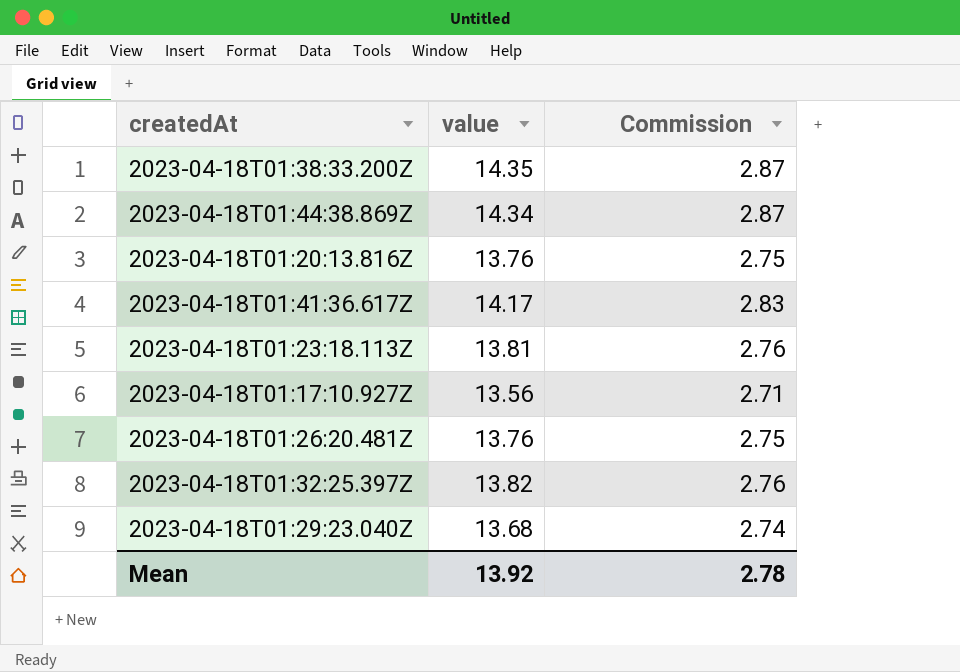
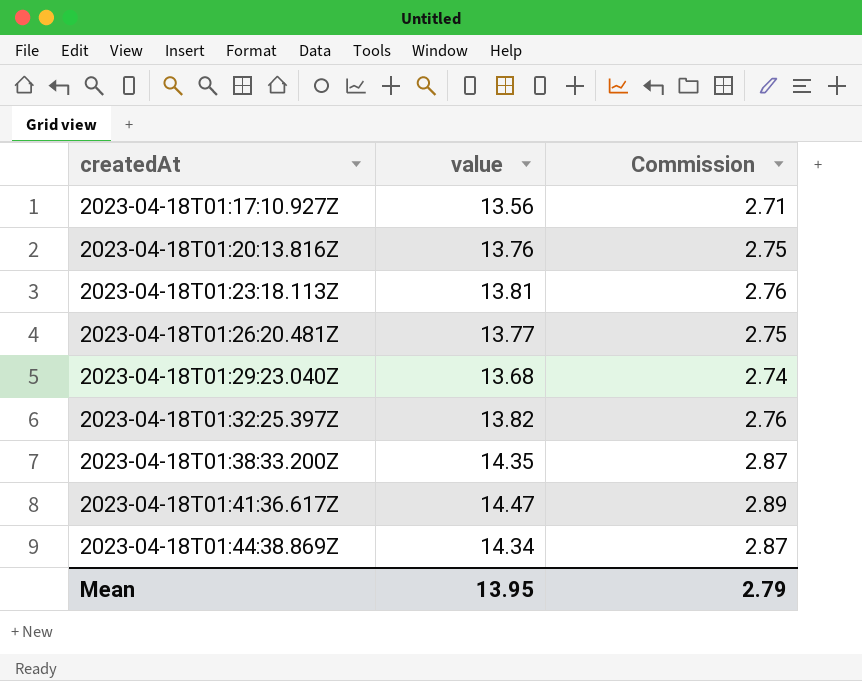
row order: none -> createdAt ascending
2023-04-18T01:26:20.481Z | value: 13.76 -> 13.77
2023-04-18T01:41:36.617Z | value: 14.17 -> 14.47
2023-04-18T01:41:36.617Z | Commission: 2.83 -> 2.89
Mean | value: 13.92 -> 13.95
Mean | Commission: 2.78 -> 2.79

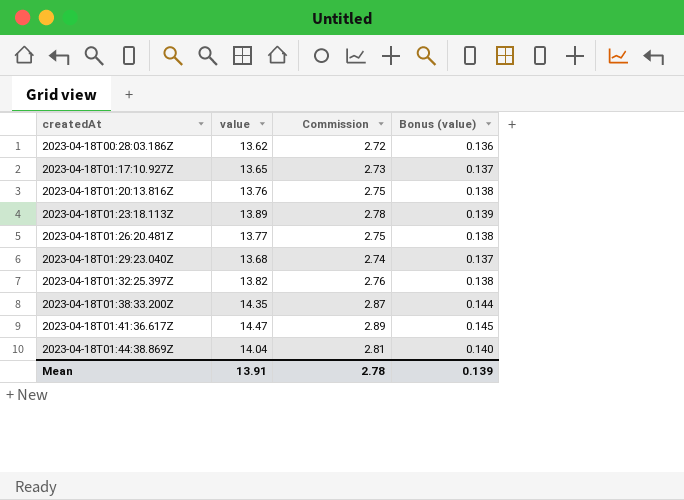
column Bonus (value) | formula: none -> [value] * 0.01
row 2023-04-18T00:28:03.186Z: none -> 13.62 | 2.72 | 0.136
2023-04-18T01:17:10.927Z | value: 13.56 -> 13.65
2023-04-18T01:17:10.927Z | Commission: 2.71 -> 2.73
2023-04-18T01:23:18.113Z | value: 13.81 -> 13.89
2023-04-18T01:23:18.113Z | Commission: 2.76 -> 2.78
2023-04-18T01:44:38.869Z | value: 14.34 -> 14.04
2023-04-18T01:44:38.869Z | Commission: 2.87 -> 2.81
Mean | value: 13.95 -> 13.91
Mean | Commission: 2.79 -> 2.78

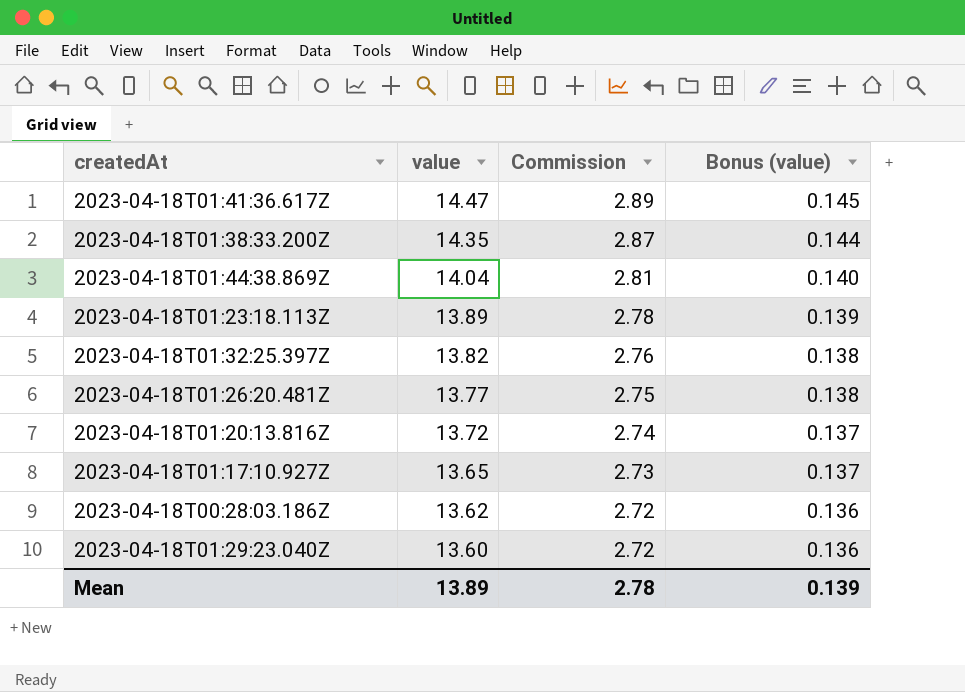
row order: createdAt ascending -> value descending
2023-04-18T01:20:13.816Z | value: 13.76 -> 13.72
2023-04-18T01:20:13.816Z | Commission: 2.75 -> 2.74
2023-04-18T01:20:13.816Z | Bonus (value): 0.138 -> 0.137
2023-04-18T01:29:23.040Z | value: 13.68 -> 13.60
2023-04-18T01:29:23.040Z | Commission: 2.74 -> 2.72
2023-04-18T01:29:23.040Z | Bonus (value): 0.137 -> 0.136
Mean | value: 13.91 -> 13.89

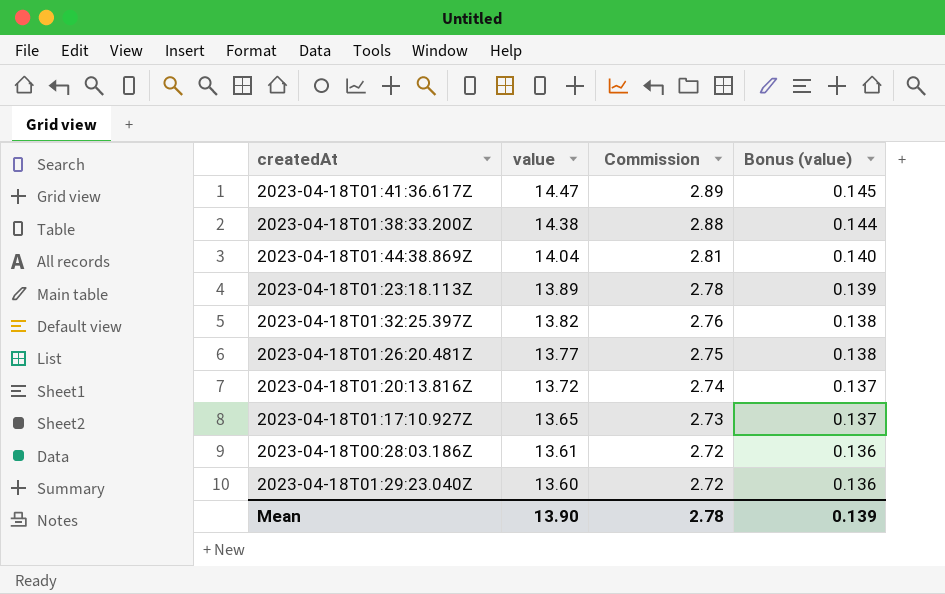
2023-04-18T01:38:33.200Z | value: 14.35 -> 14.38
2023-04-18T01:38:33.200Z | Commission: 2.87 -> 2.88
2023-04-18T00:28:03.186Z | value: 13.62 -> 13.61
Mean | value: 13.89 -> 13.90

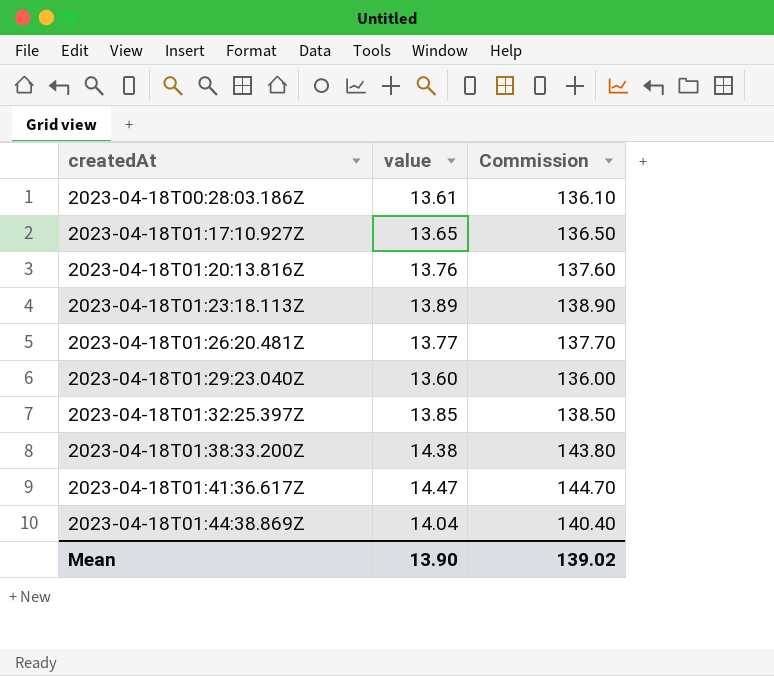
row order: value descending -> createdAt ascending
column Bonus (value) | formula: [value] * 0.01 -> none
column Commission | formula: [value] * 0.2 -> [value] * 10
2023-04-18T01:20:13.816Z | value: 13.72 -> 13.76
2023-04-18T01:32:25.397Z | value: 13.82 -> 13.85
Mean | Commission: 2.78 -> 139.02

